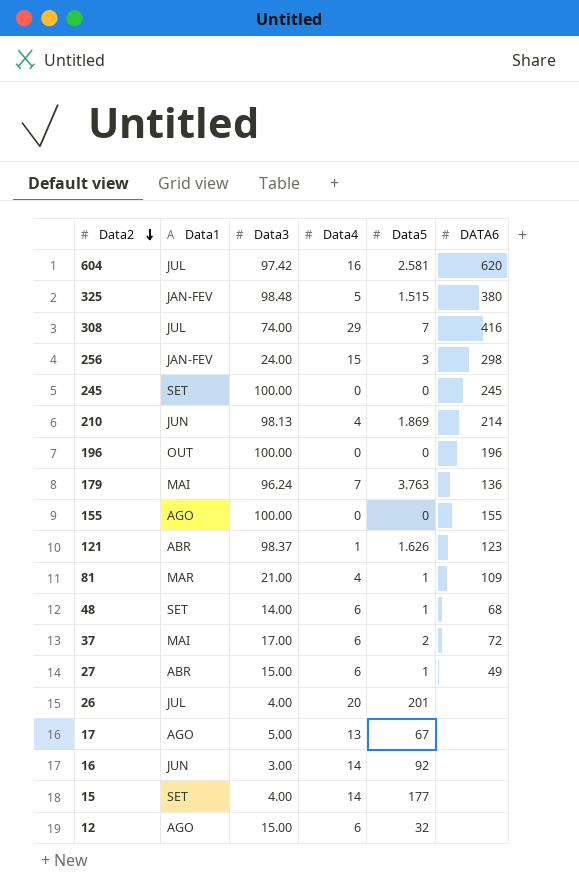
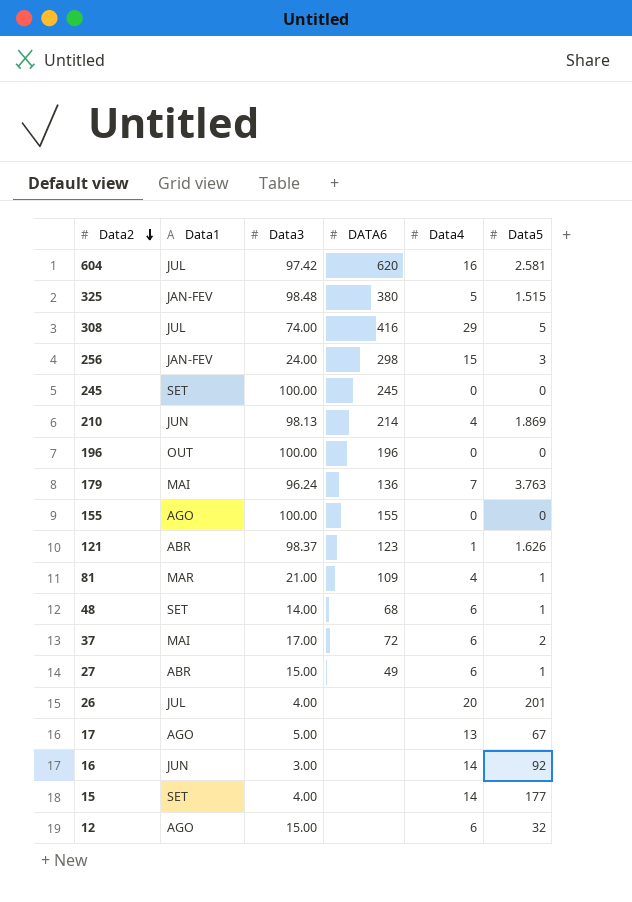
column DATA6 | position: 6 -> 4
308 | Data5: 7 -> 5

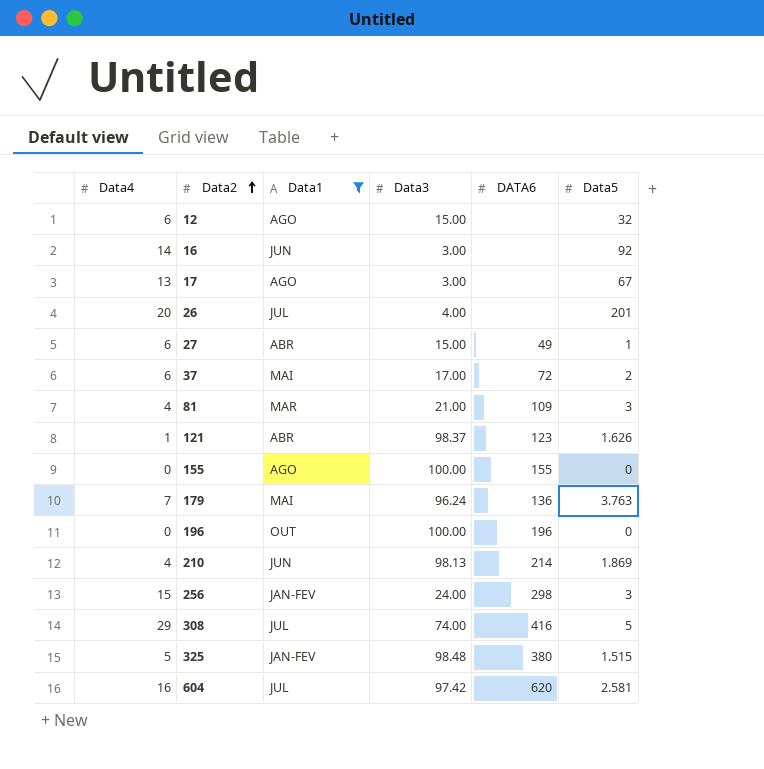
filter: none -> Data1 != SET
row order: Data2 descending -> Data2 ascending
column Data4 | position: 5 -> 1
17 | Data3: 5.00 -> 3.00
81 | Data5: 1 -> 3

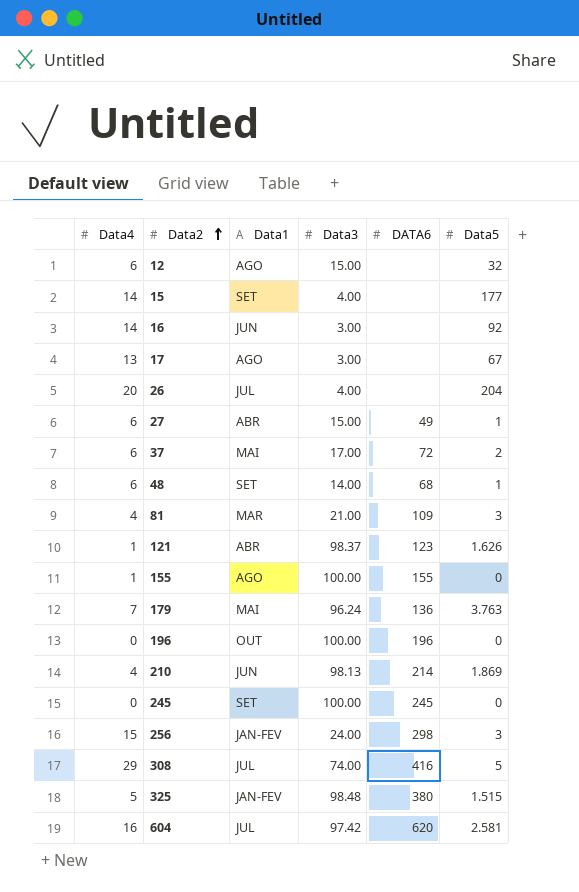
filter: Data1 != SET -> none
26 | Data5: 201 -> 204
155 | Data4: 0 -> 1

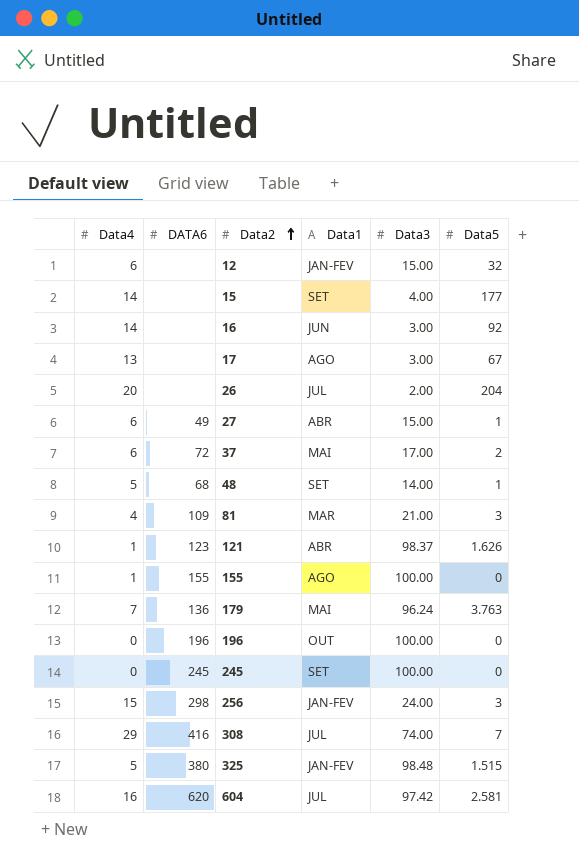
column DATA6 | position: 5 -> 2
row 210: 4 | JUN | 98.13 | 214 | 1.869 -> none
12 | Data1: AGO -> JAN-FEV
26 | Data3: 4.00 -> 2.00
48 | Data4: 6 -> 5
308 | Data5: 5 -> 7

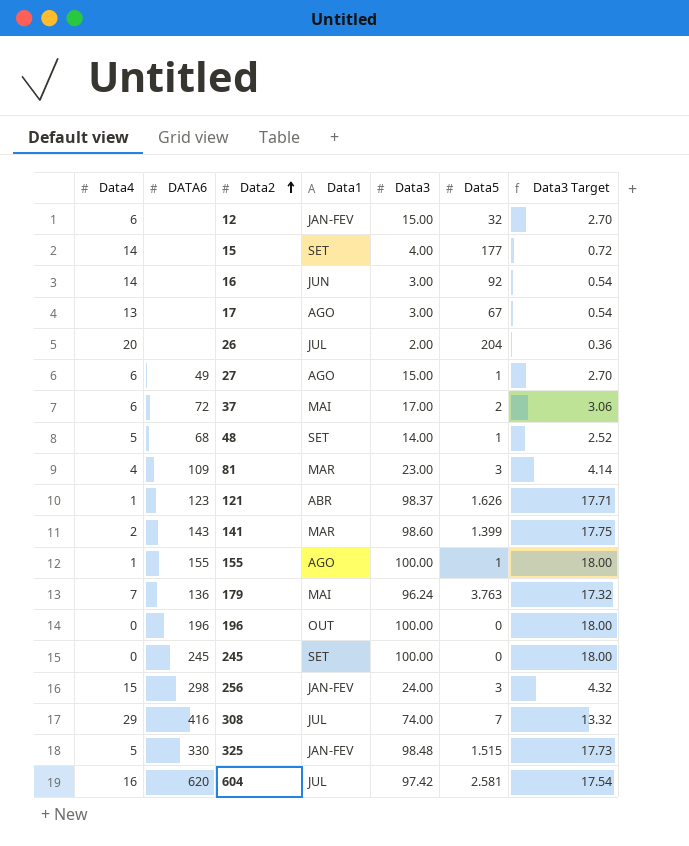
column Data3 Target | formula: none -> [Data3] * 0.18
27 | Data1: ABR -> AGO
81 | Data3: 21.00 -> 23.00
row 141: none -> 2 | 143 | MAR | 98.60 | 1.399 | 17.75
155 | Data5: 0 -> 1
325 | DATA6: 380 -> 330

